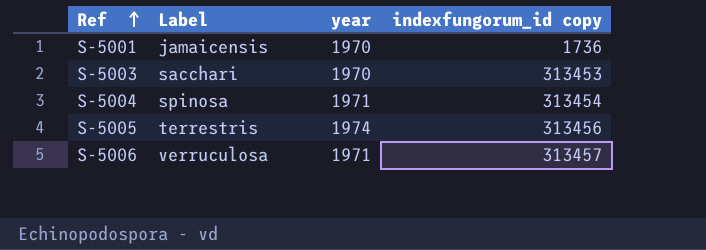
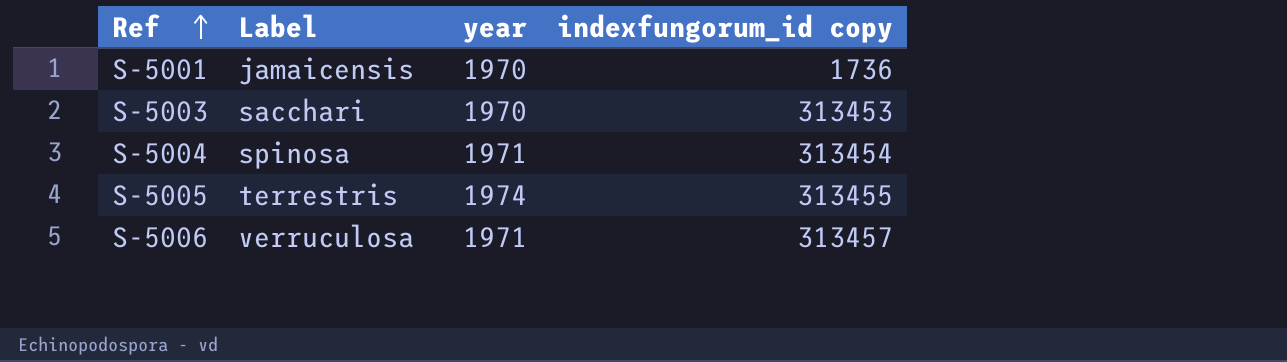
S-5005 | indexfungorum_id copy: 313456 -> 313455

